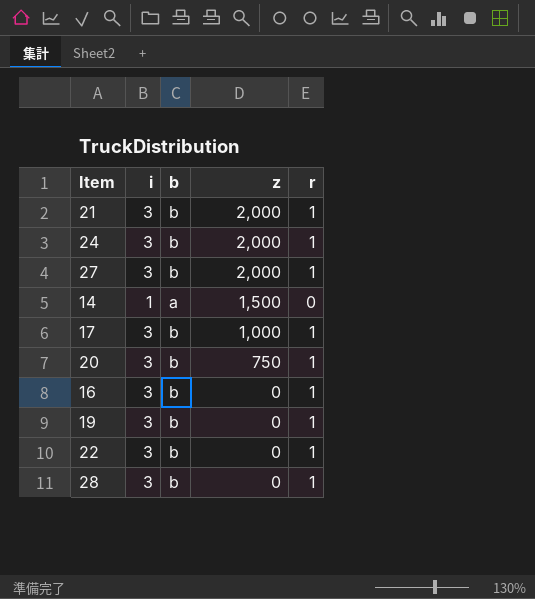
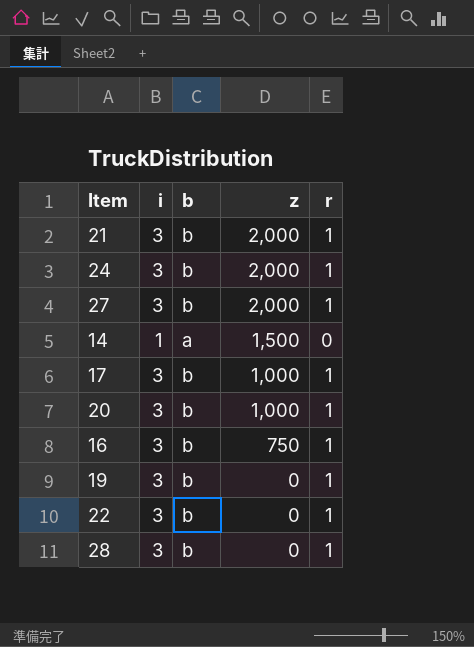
20 | z: 750 -> 1,000
16 | z: 0 -> 750

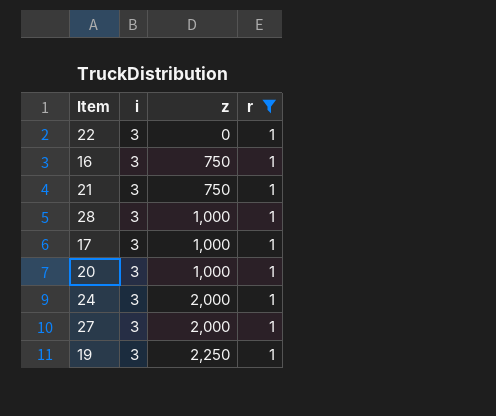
filter: none -> r = 1
row order: z descending -> z ascending
column b | position: 3 -> none
21 | z: 2,000 -> 750
28 | z: 0 -> 1,000
19 | z: 0 -> 2,250

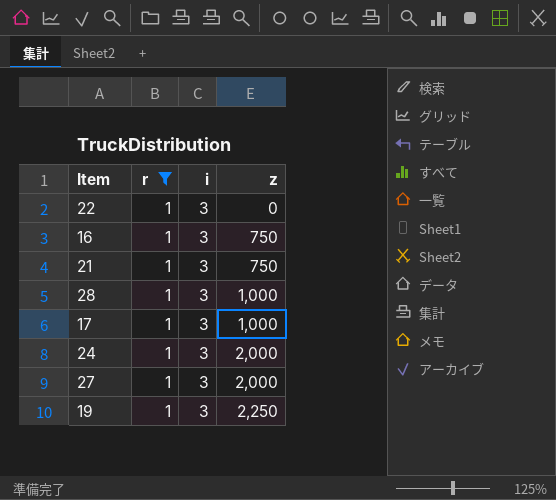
column r | position: 4 -> 2
row 20: 3 | 1,000 | 1 -> none

